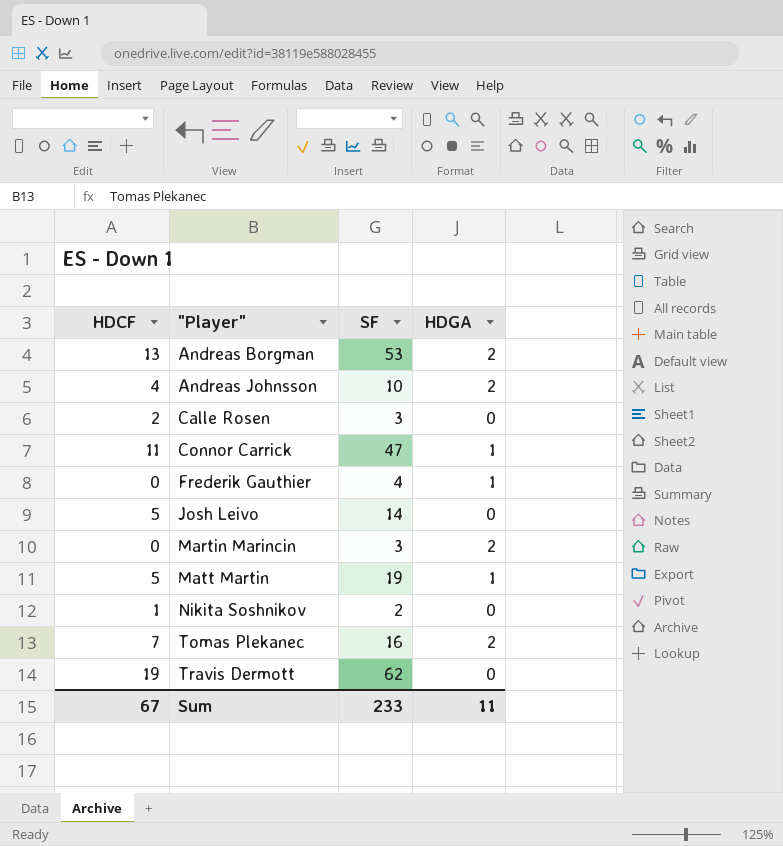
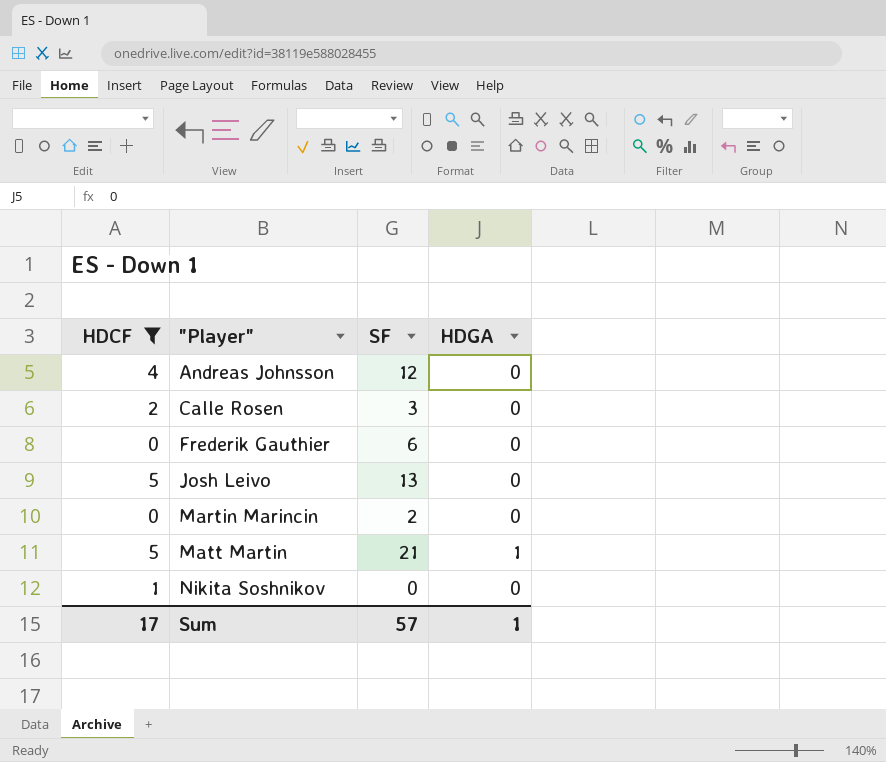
filter: none -> HDCF <= 5
Andreas Johnsson | SF: 10 -> 12
Andreas Johnsson | HDGA: 2 -> 0
Frederik Gauthier | SF: 4 -> 6
Frederik Gauthier | HDGA: 1 -> 0
Josh Leivo | SF: 14 -> 13
Martin Marincin | SF: 3 -> 2
Martin Marincin | HDGA: 2 -> 0
Matt Martin | SF: 19 -> 21
Nikita Soshnikov | SF: 2 -> 0
Sum | HDCF: 67 -> 17
Sum | SF: 233 -> 57
Sum | HDGA: 11 -> 1

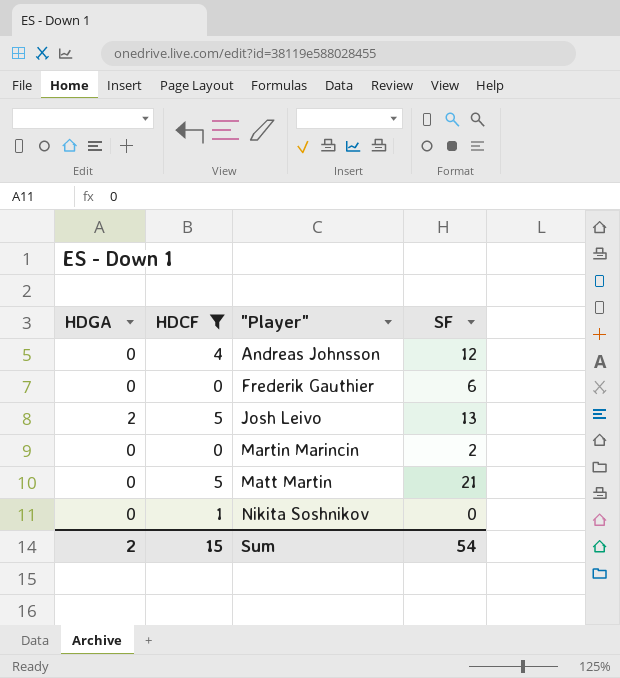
column HDGA | position: 4 -> 1
row Calle Rosen: 2 | 3 | 0 -> none
Josh Leivo | HDGA: 0 -> 2
Matt Martin | HDGA: 1 -> 0
Sum | HDGA: 1 -> 2
Sum | HDCF: 17 -> 15
Sum | SF: 57 -> 54

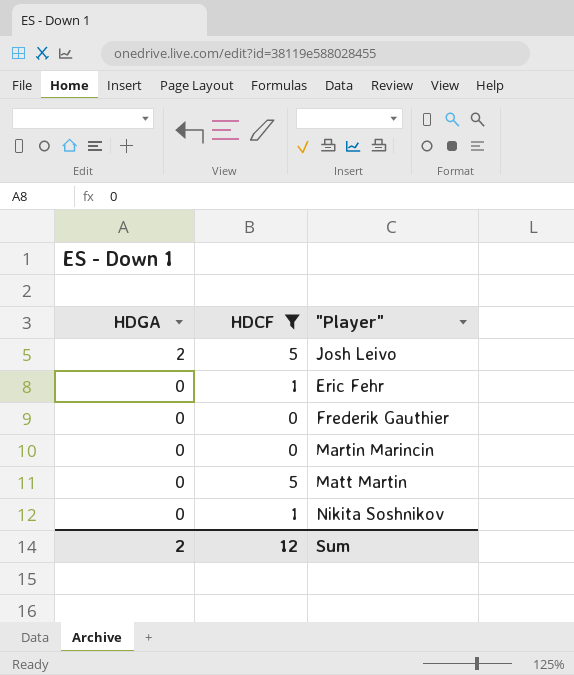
row order: "Player" ascending -> HDGA descending
column SF | position: 4 -> none
row Andreas Johnsson: 0 | 4 | 12 -> none
row Eric Fehr: none -> 0 | 1
Sum | HDCF: 15 -> 12

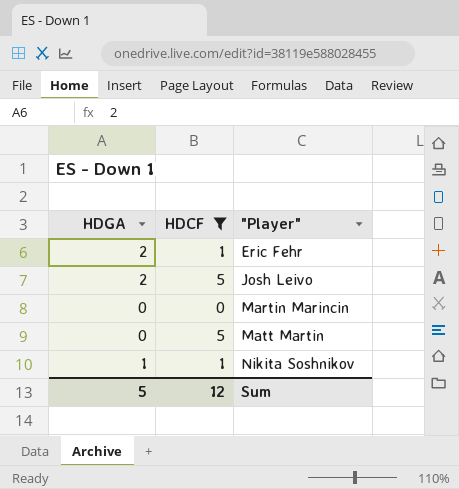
row order: HDGA descending -> "Player" ascending
row Frederik Gauthier: 0 | 0 -> none
Eric Fehr | HDGA: 0 -> 2
Nikita Soshnikov | HDGA: 0 -> 1
Sum | HDGA: 2 -> 5

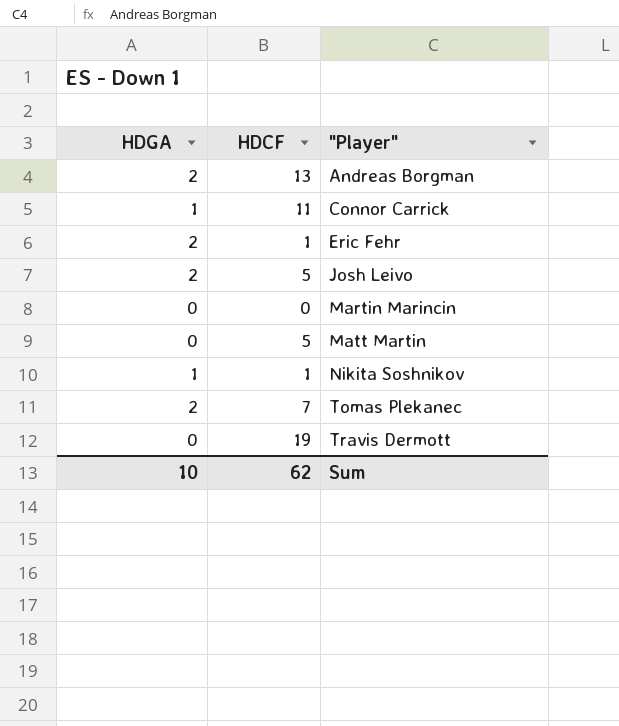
filter: HDCF <= 5 -> none
Sum | HDGA: 5 -> 10
Sum | HDCF: 12 -> 62

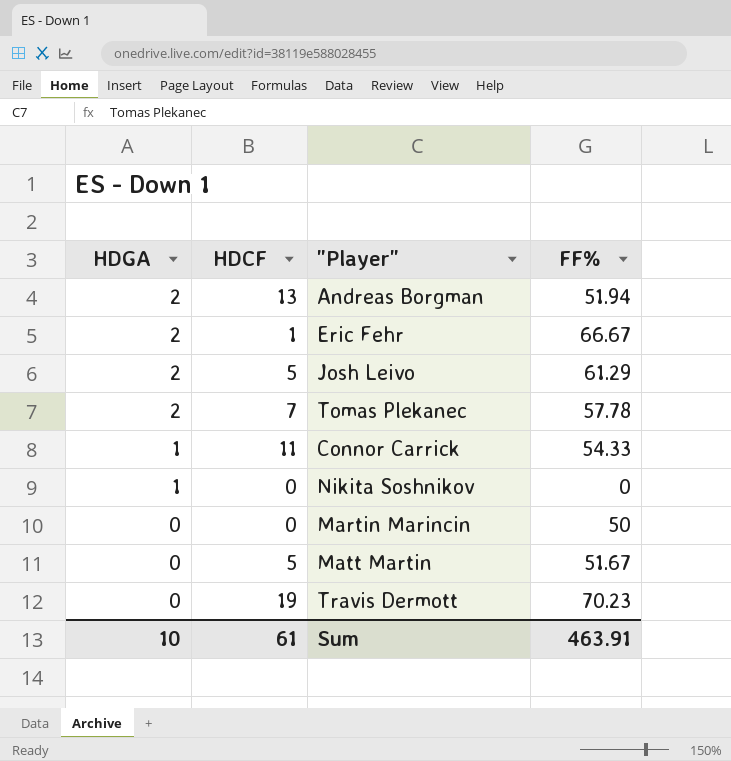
row order: "Player" ascending -> HDGA descending
column FF% | position: none -> 4
Nikita Soshnikov | HDCF: 1 -> 0
Sum | HDCF: 62 -> 61

